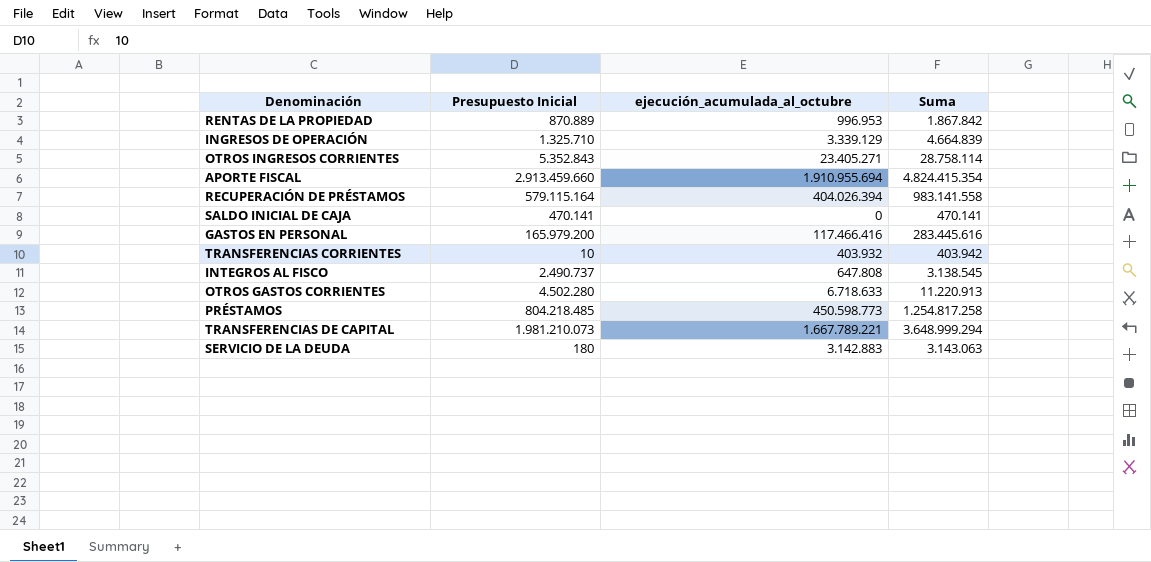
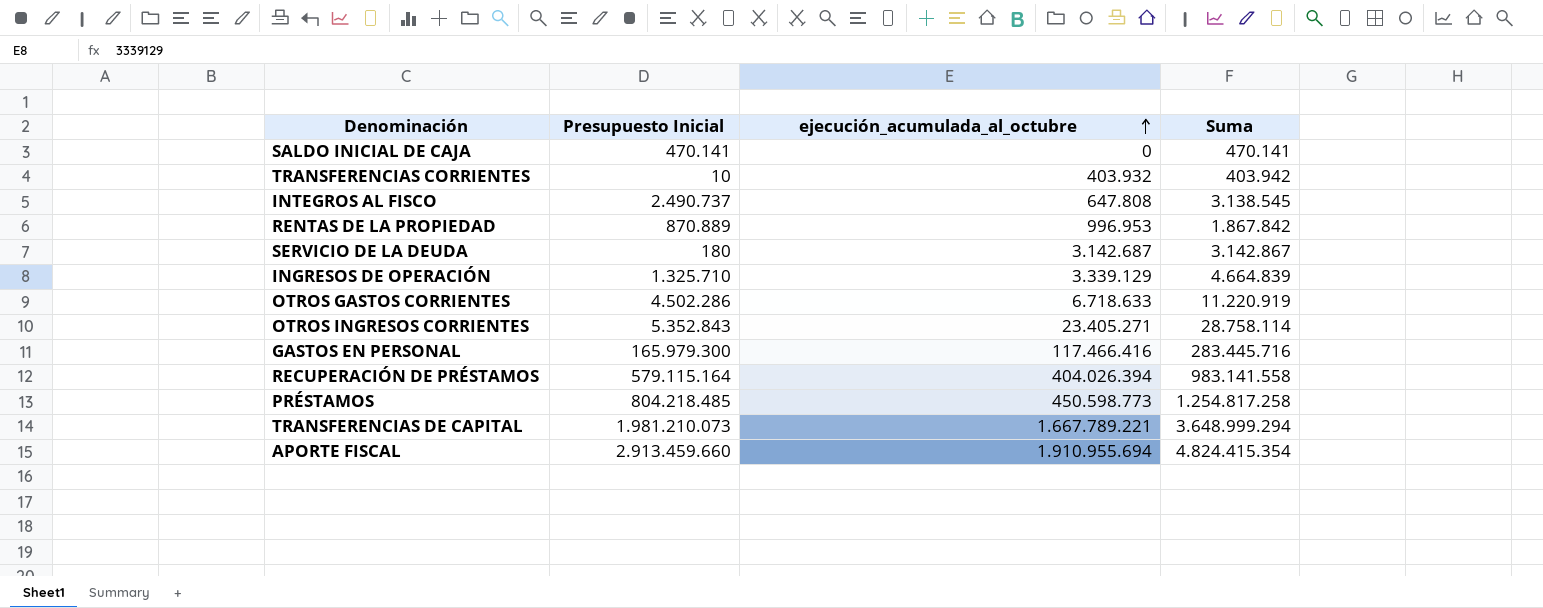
row order: none -> ejecución_acumulada_al_octubre ascending
SERVICIO DE LA DEUDA | ejecución_acumulada_al_octubre: 3.142.883 -> 3.142.687
SERVICIO DE LA DEUDA | Suma: 3.143.063 -> 3.142.867
OTROS GASTOS CORRIENTES | Presupuesto Inicial: 4.502.280 -> 4.502.286
OTROS GASTOS CORRIENTES | Suma: 11.220.913 -> 11.220.919
GASTOS EN PERSONAL | Presupuesto Inicial: 165.979.200 -> 165.979.300
GASTOS EN PERSONAL | Suma: 283.445.616 -> 283.445.716

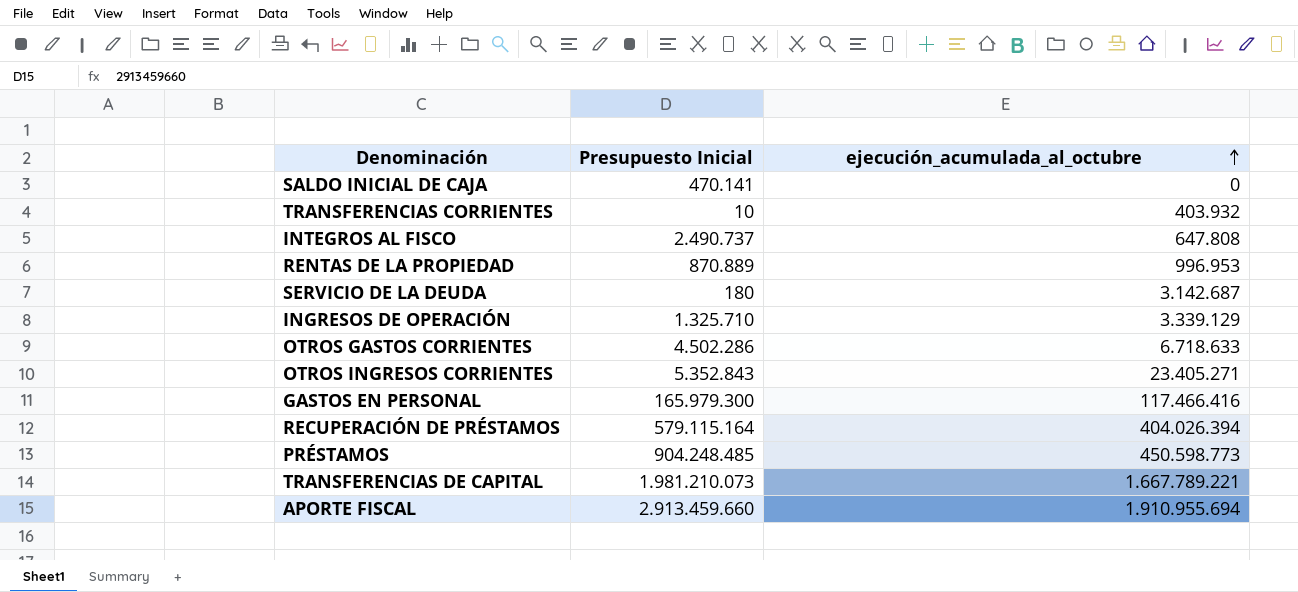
column Suma | formula: [Presupuesto Inicial] + [ejecución_acumulada_al_octubre] -> none
PRÉSTAMOS | Presupuesto Inicial: 804.218.485 -> 904.248.485

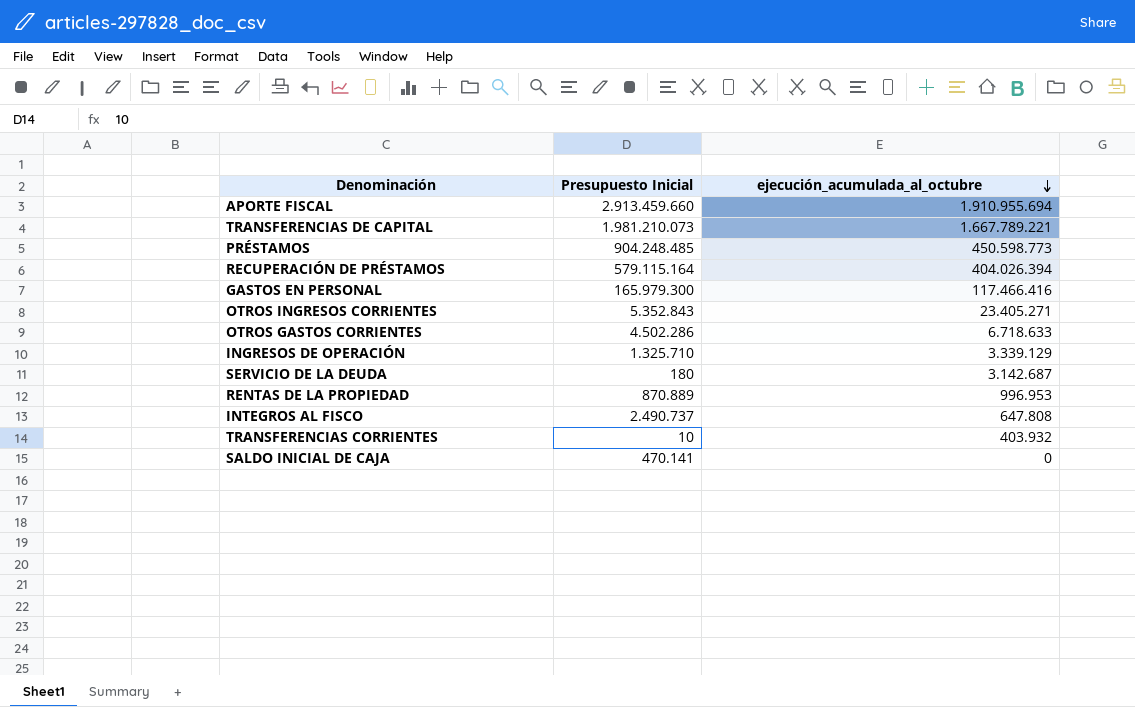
row order: ejecución_acumulada_al_octubre ascending -> ejecución_acumulada_al_octubre descending

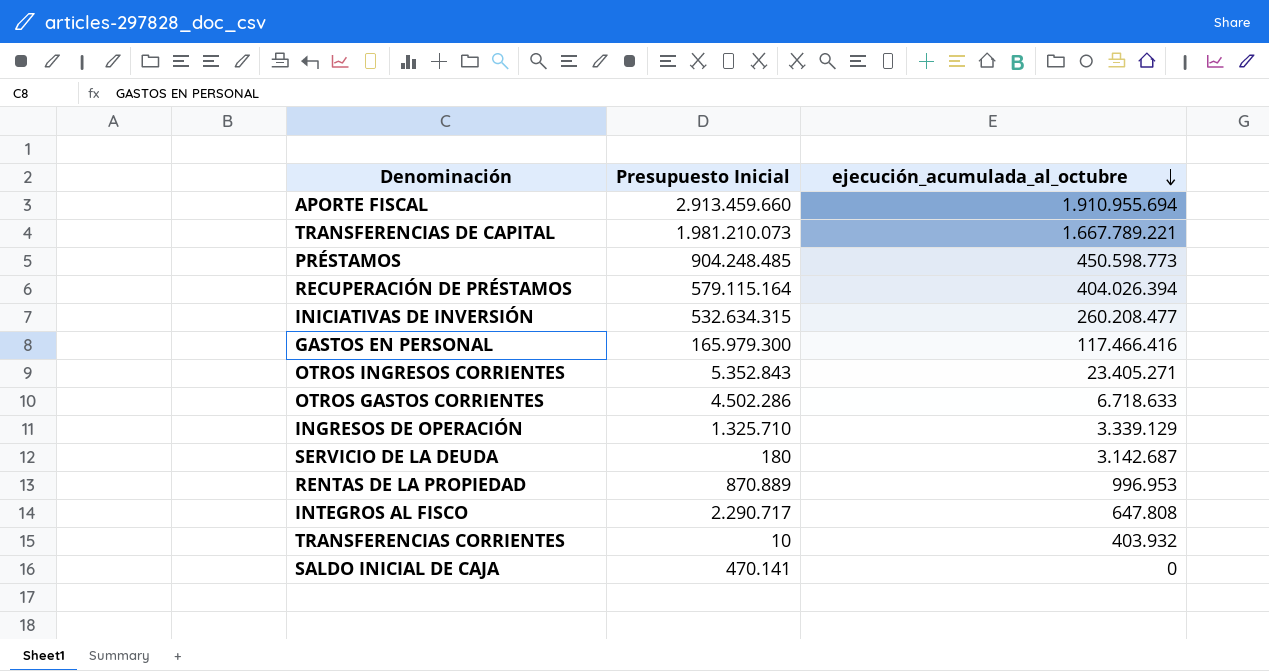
row INICIATIVAS DE INVERSIÓN: none -> 532.634.315 | 260.208.477
INTEGROS AL FISCO | Presupuesto Inicial: 2.490.737 -> 2.290.717

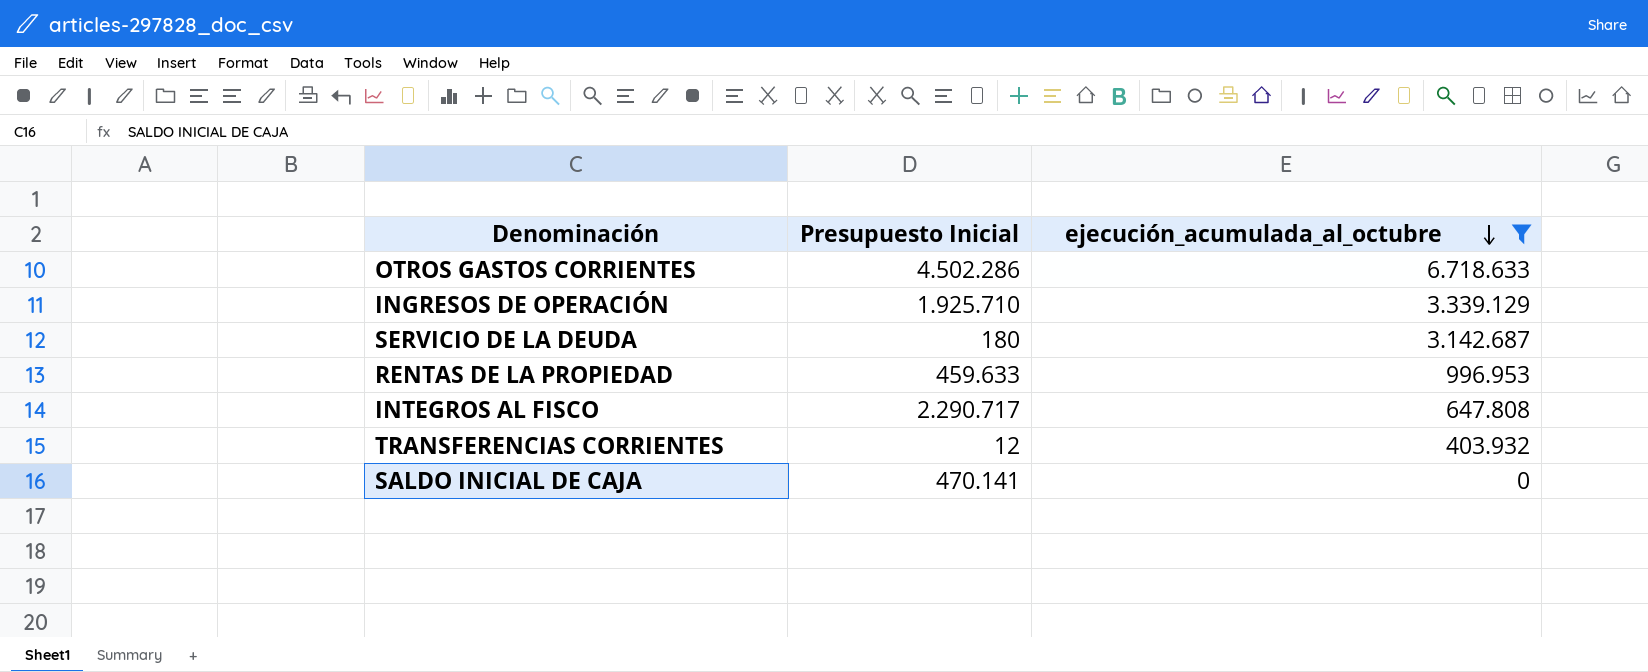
filter: none -> ejecución_acumulada_al_octubre <= 6.718.633
INGRESOS DE OPERACIÓN | Presupuesto Inicial: 1.325.710 -> 1.925.710
RENTAS DE LA PROPIEDAD | Presupuesto Inicial: 870.889 -> 459.633
TRANSFERENCIAS CORRIENTES | Presupuesto Inicial: 10 -> 12

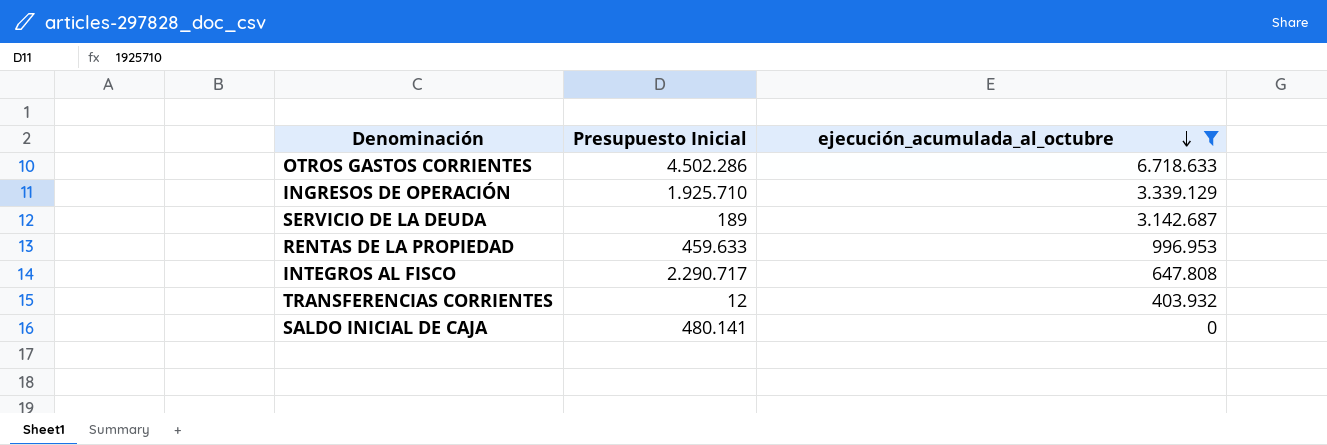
SERVICIO DE LA DEUDA | Presupuesto Inicial: 180 -> 189
SALDO INICIAL DE CAJA | Presupuesto Inicial: 470.141 -> 480.141

